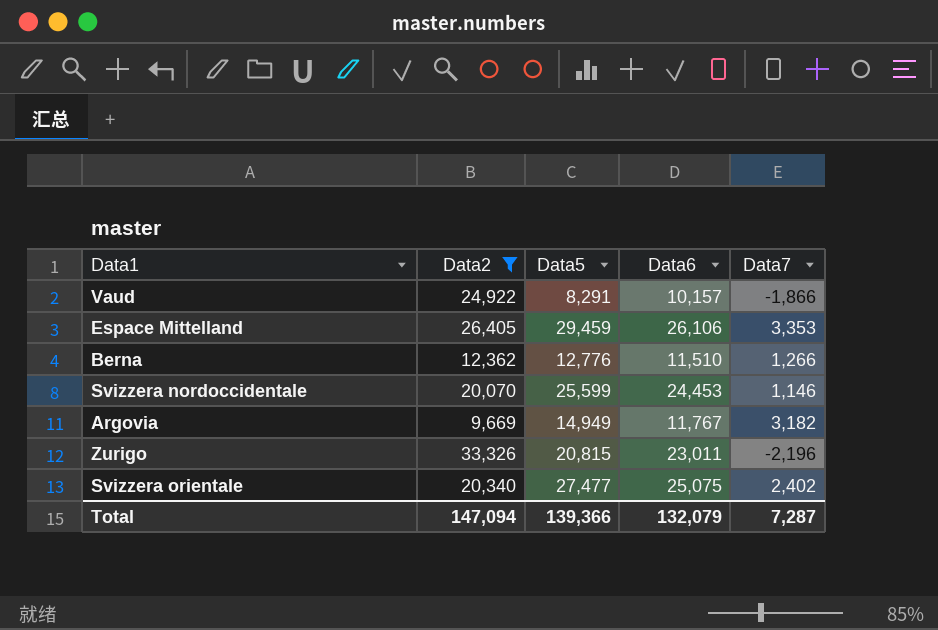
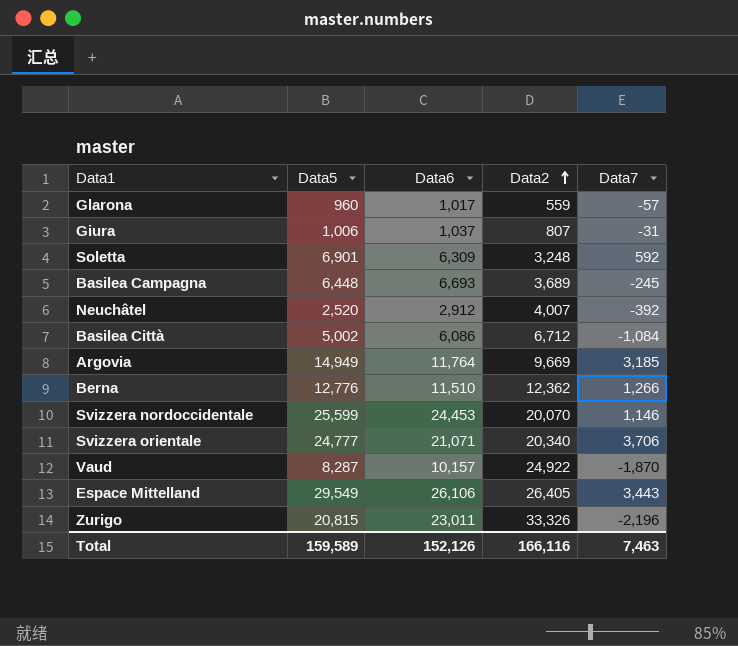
filter: Data2 >= 9,669 -> none
row order: none -> Data2 ascending
column Data2 | position: 2 -> 4
Argovia | Data6: 11,767 -> 11,764
Argovia | Data7: 3,182 -> 3,185
Svizzera orientale | Data5: 27,477 -> 24,777
Svizzera orientale | Data6: 25,075 -> 21,071
Svizzera orientale | Data7: 2,402 -> 3,706
Vaud | Data5: 8,291 -> 8,287
Vaud | Data7: -1,866 -> -1,870
Espace Mittelland | Data5: 29,459 -> 29,549
Espace Mittelland | Data7: 3,353 -> 3,443
Total | Data5: 139,366 -> 159,589
Total | Data6: 132,079 -> 152,126
Total | Data2: 147,094 -> 166,116
Total | Data7: 7,287 -> 7,463

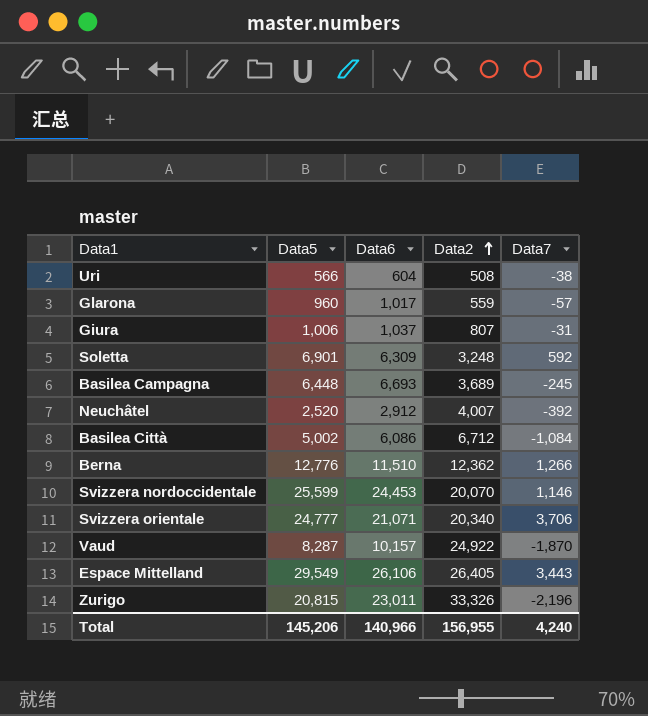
row Argovia: 14,949 | 11,764 | 9,669 | 3,185 -> none
row Uri: none -> 566 | 604 | 508 | -38
Total | Data5: 159,589 -> 145,206
Total | Data6: 152,126 -> 140,966
Total | Data2: 166,116 -> 156,955
Total | Data7: 7,463 -> 4,240

